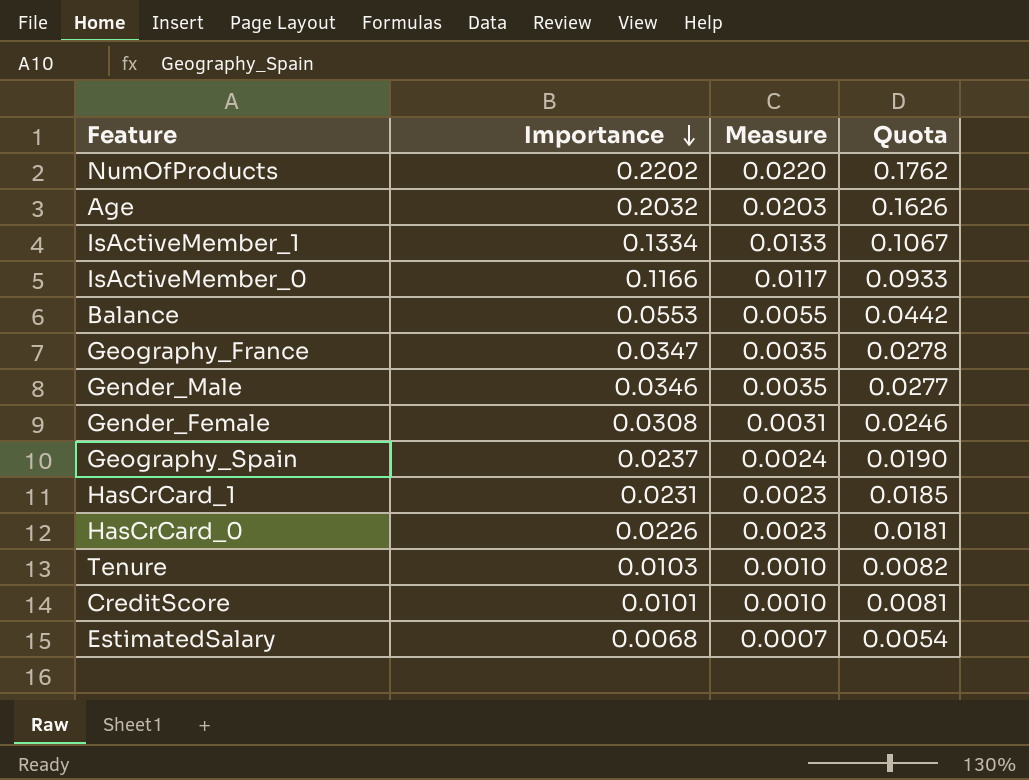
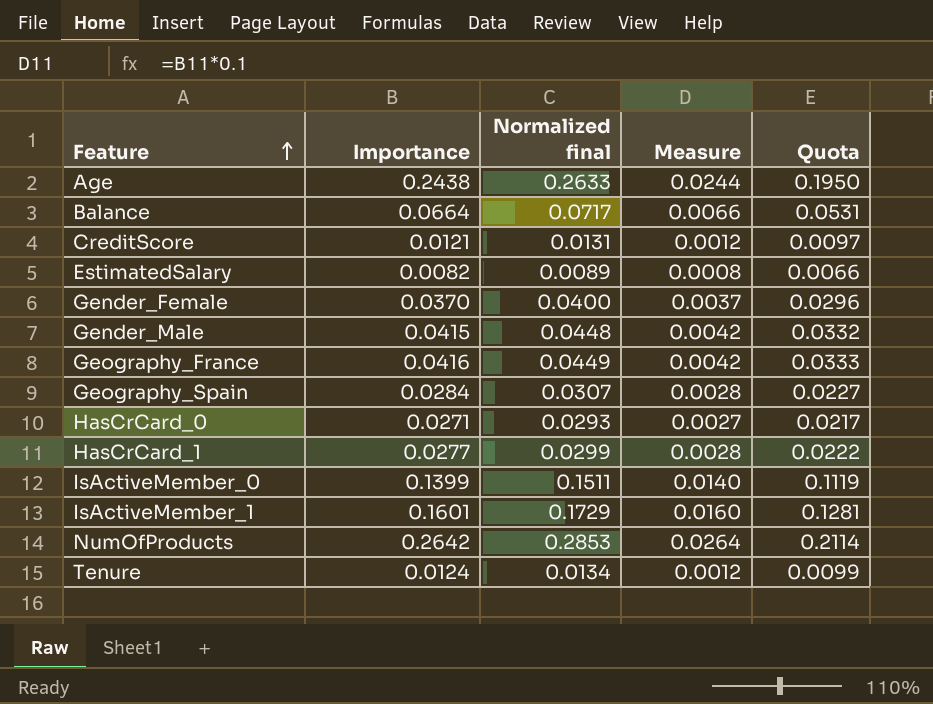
row order: Importance descending -> Feature ascending
column Normalized final | formula: none -> [Importance] * 1.08
Age | Importance: 0.2032 -> 0.2438
Age | Measure: 0.0203 -> 0.0244
Age | Quota: 0.1626 -> 0.1950
Balance | Importance: 0.0553 -> 0.0664
Balance | Measure: 0.0055 -> 0.0066
Balance | Quota: 0.0442 -> 0.0531
CreditScore | Importance: 0.0101 -> 0.0121
CreditScore | Measure: 0.0010 -> 0.0012
CreditScore | Quota: 0.0081 -> 0.0097
EstimatedSalary | Importance: 0.0068 -> 0.0082
EstimatedSalary | Measure: 0.0007 -> 0.0008
EstimatedSalary | Quota: 0.0054 -> 0.0066
Gender_Female | Importance: 0.0308 -> 0.0370
Gender_Female | Measure: 0.0031 -> 0.0037
Gender_Female | Quota: 0.0246 -> 0.0296
Gender_Male | Importance: 0.0346 -> 0.0415
Gender_Male | Measure: 0.0035 -> 0.0042
Gender_Male | Quota: 0.0277 -> 0.0332
Geography_France | Importance: 0.0347 -> 0.0416
Geography_France | Measure: 0.0035 -> 0.0042
Geography_France | Quota: 0.0278 -> 0.0333
Geography_Spain | Importance: 0.0237 -> 0.0284
Geography_Spain | Measure: 0.0024 -> 0.0028
Geography_Spain | Quota: 0.0190 -> 0.0227
HasCrCard_0 | Importance: 0.0226 -> 0.0271
HasCrCard_0 | Measure: 0.0023 -> 0.0027
HasCrCard_0 | Quota: 0.0181 -> 0.0217
HasCrCard_1 | Importance: 0.0231 -> 0.0277
HasCrCard_1 | Measure: 0.0023 -> 0.0028
HasCrCard_1 | Quota: 0.0185 -> 0.0222
IsActiveMember_0 | Importance: 0.1166 -> 0.1399
IsActiveMember_0 | Measure: 0.0117 -> 0.0140
IsActiveMember_0 | Quota: 0.0933 -> 0.1119
IsActiveMember_1 | Importance: 0.1334 -> 0.1601
IsActiveMember_1 | Measure: 0.0133 -> 0.0160
IsActiveMember_1 | Quota: 0.1067 -> 0.1281
NumOfProducts | Importance: 0.2202 -> 0.2642
NumOfProducts | Measure: 0.0220 -> 0.0264
NumOfProducts | Quota: 0.1762 -> 0.2114
Tenure | Importance: 0.0103 -> 0.0124
Tenure | Measure: 0.0010 -> 0.0012
Tenure | Quota: 0.0082 -> 0.0099

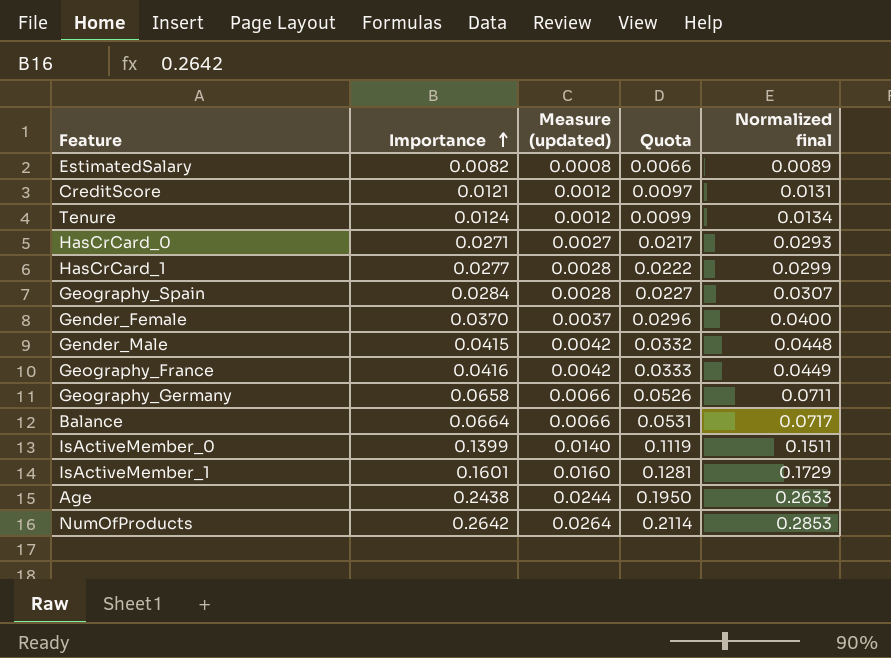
row order: Feature ascending -> Importance ascending
column name: Measure -> Measure (updated)
column Normalized final | position: 3 -> 5
row Geography_Germany: none -> 0.0658 | 0.0066 | 0.0526 | 0.0711

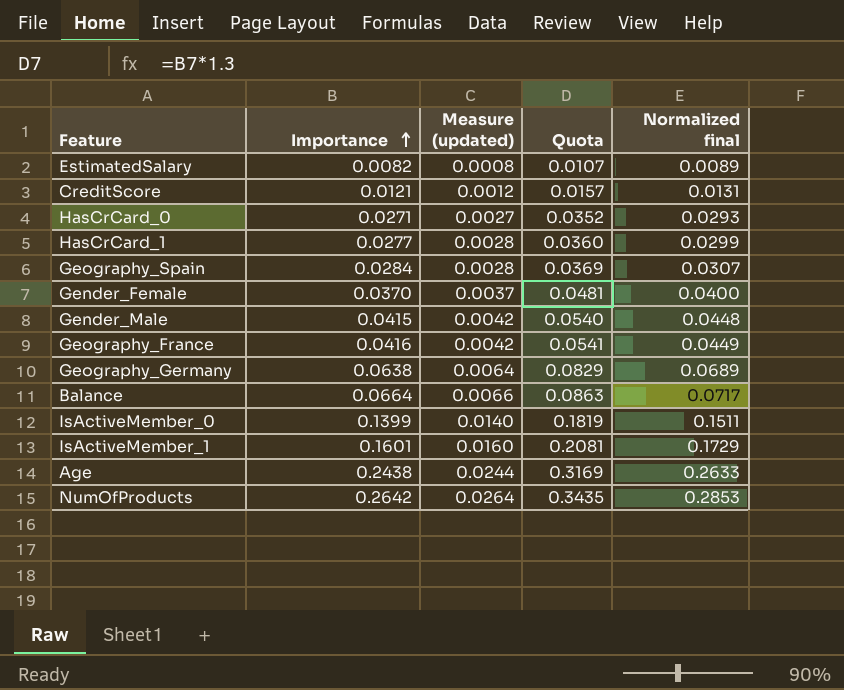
column Quota | formula: [Importance] * 0.8 -> [Importance] * 1.3
row Tenure: 0.0124 | 0.0012 | 0.0099 | 0.0134 -> none
Geography_Germany | Importance: 0.0658 -> 0.0638
Geography_Germany | Measure (updated): 0.0066 -> 0.0064
Geography_Germany | Normalized final: 0.0711 -> 0.0689

